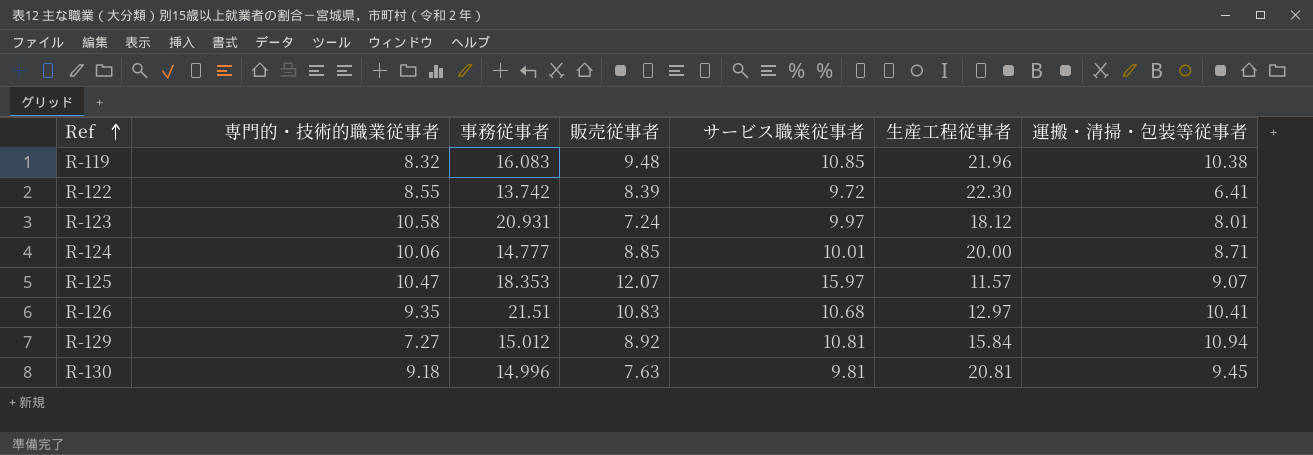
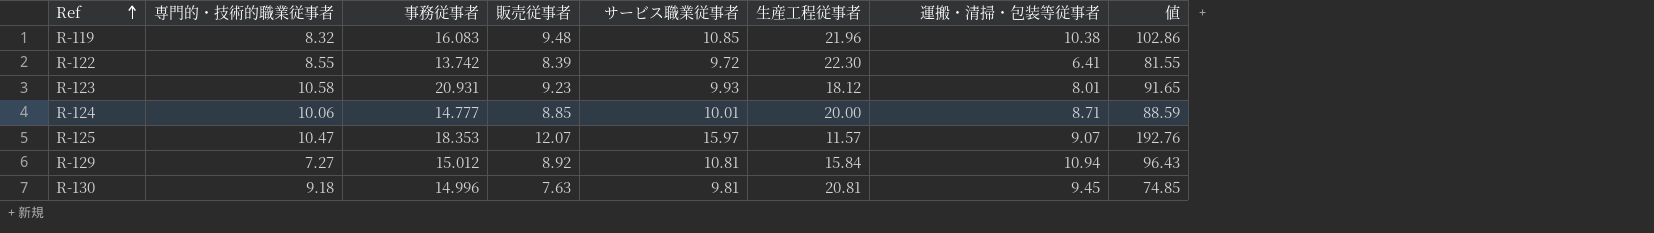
column 値 | formula: none -> [販売従事者] * [サービス職業従事者]
row R-126: 9.35 | 21.51 | 10.83 | 10.68 | 12.97 | 10.41 -> none
R-123 | 販売従事者: 7.24 -> 9.23
R-123 | サービス職業従事者: 9.97 -> 9.93

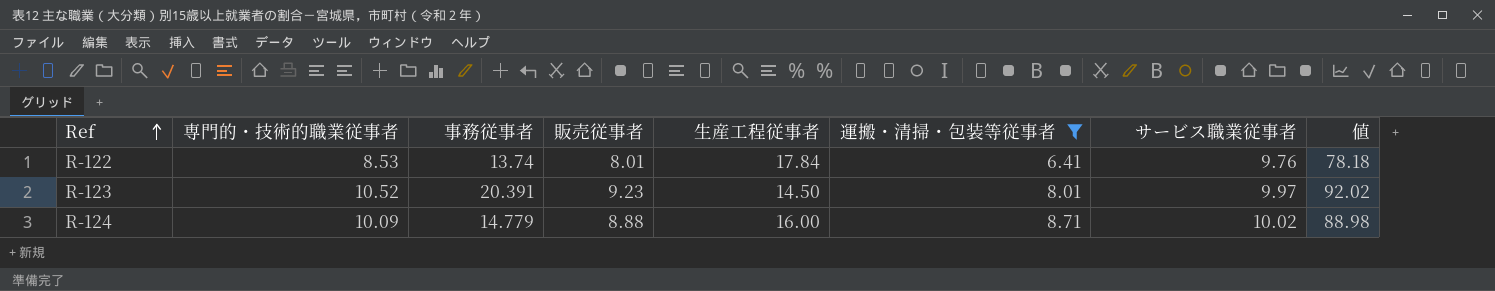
filter: none -> 運搬・清掃・包装等従事者 <= 8.71
column サービス職業従事者 | position: 5 -> 7
R-122 | 専門的・技術的職業従事者: 8.55 -> 8.53
R-122 | 事務従事者: 13.742 -> 13.74
R-122 | 販売従事者: 8.39 -> 8.01
R-122 | 生産工程従事者: 22.30 -> 17.84
R-122 | サービス職業従事者: 9.72 -> 9.76
R-122 | 値: 81.55 -> 78.18
R-123 | 専門的・技術的職業従事者: 10.58 -> 10.52
R-123 | 事務従事者: 20.931 -> 20.391
R-123 | 生産工程従事者: 18.12 -> 14.50
R-123 | サービス職業従事者: 9.93 -> 9.97
R-123 | 値: 91.65 -> 92.02
R-124 | 専門的・技術的職業従事者: 10.06 -> 10.09
R-124 | 事務従事者: 14.777 -> 14.779
R-124 | 販売従事者: 8.85 -> 8.88
R-124 | 生産工程従事者: 20.00 -> 16.00
R-124 | サービス職業従事者: 10.01 -> 10.02
R-124 | 値: 88.59 -> 88.98

